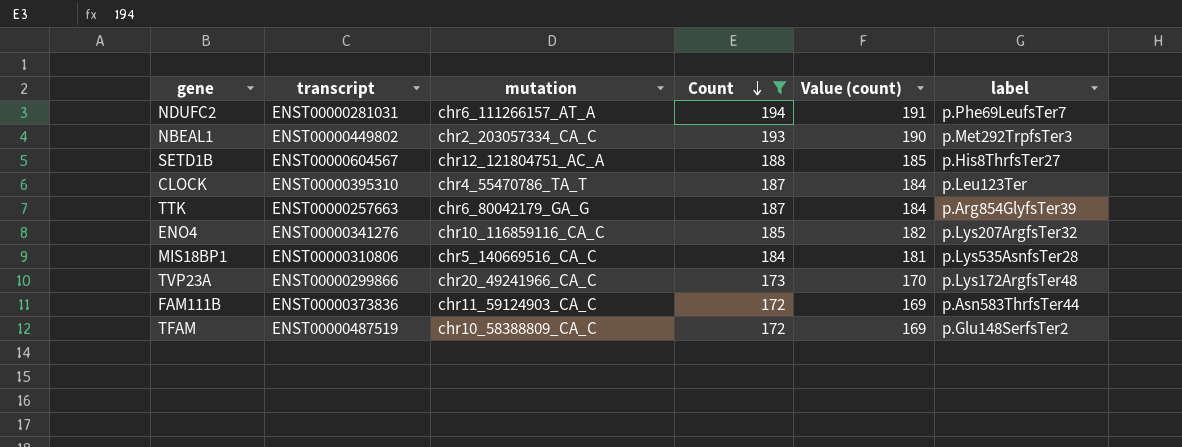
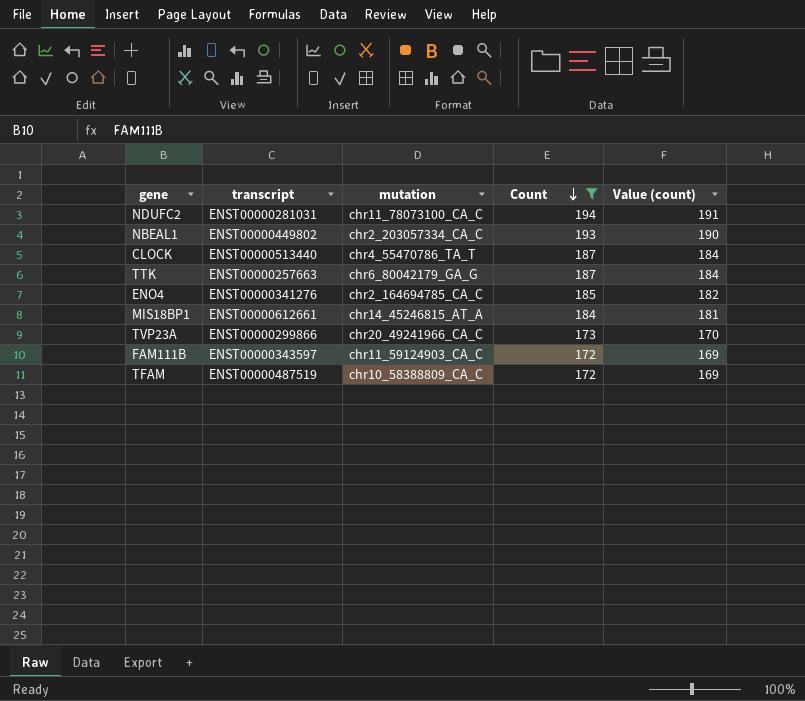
column label | position: 6 -> none
row SETD1B: ENST00000604567 | chr12_121804751_AC_A | 188 | 185 | p.His8ThrfsTer27 -> none
NDUFC2 | mutation: chr6_111266157_AT_A -> chr11_78073100_CA_C
CLOCK | transcript: ENST00000395310 -> ENST00000513440
ENO4 | mutation: chr10_116859116_CA_C -> chr2_164694785_CA_C
MIS18BP1 | transcript: ENST00000310806 -> ENST00000612661
MIS18BP1 | mutation: chr5_140669516_CA_C -> chr14_45246815_AT_A
FAM111B | transcript: ENST00000373836 -> ENST00000343597

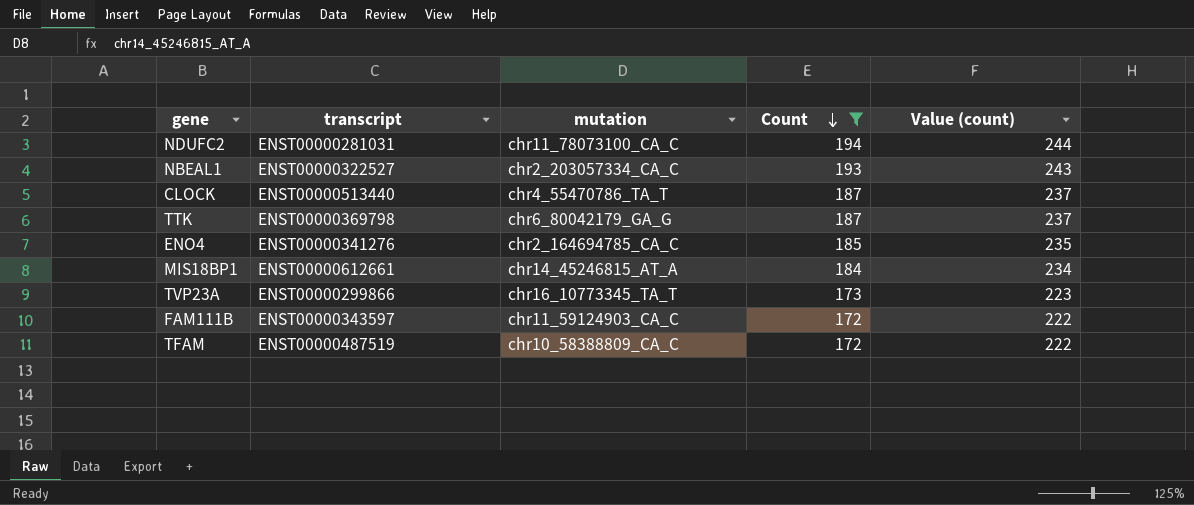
column Value (count) | formula: [Count] - 3 -> [Count] + 50
NBEAL1 | transcript: ENST00000449802 -> ENST00000322527
TTK | transcript: ENST00000257663 -> ENST00000369798
TVP23A | mutation: chr20_49241966_CA_C -> chr16_10773345_TA_T

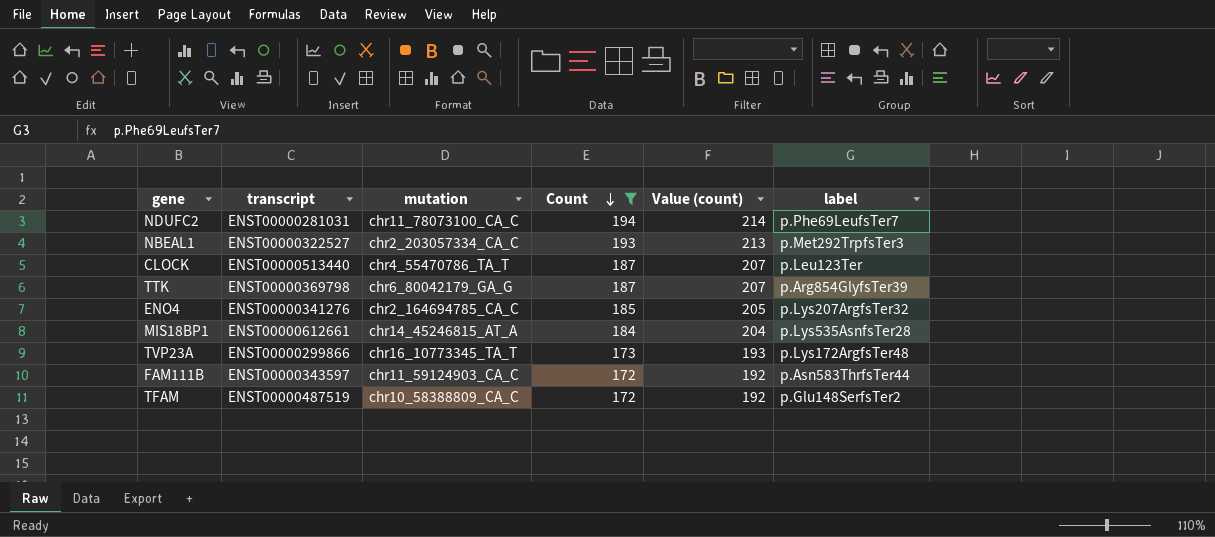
column Value (count) | formula: [Count] + 50 -> [Count] + 20
column label | position: none -> 6

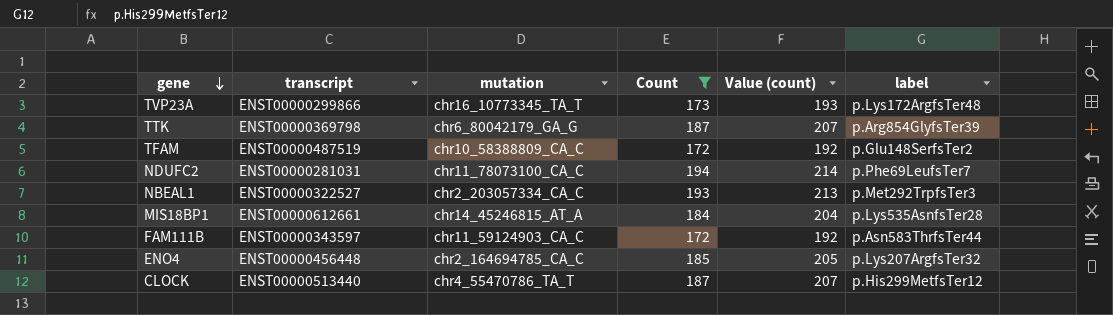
row order: Count descending -> gene descending
ENO4 | transcript: ENST00000341276 -> ENST00000456448
CLOCK | label: p.Leu123Ter -> p.His299MetfsTer12

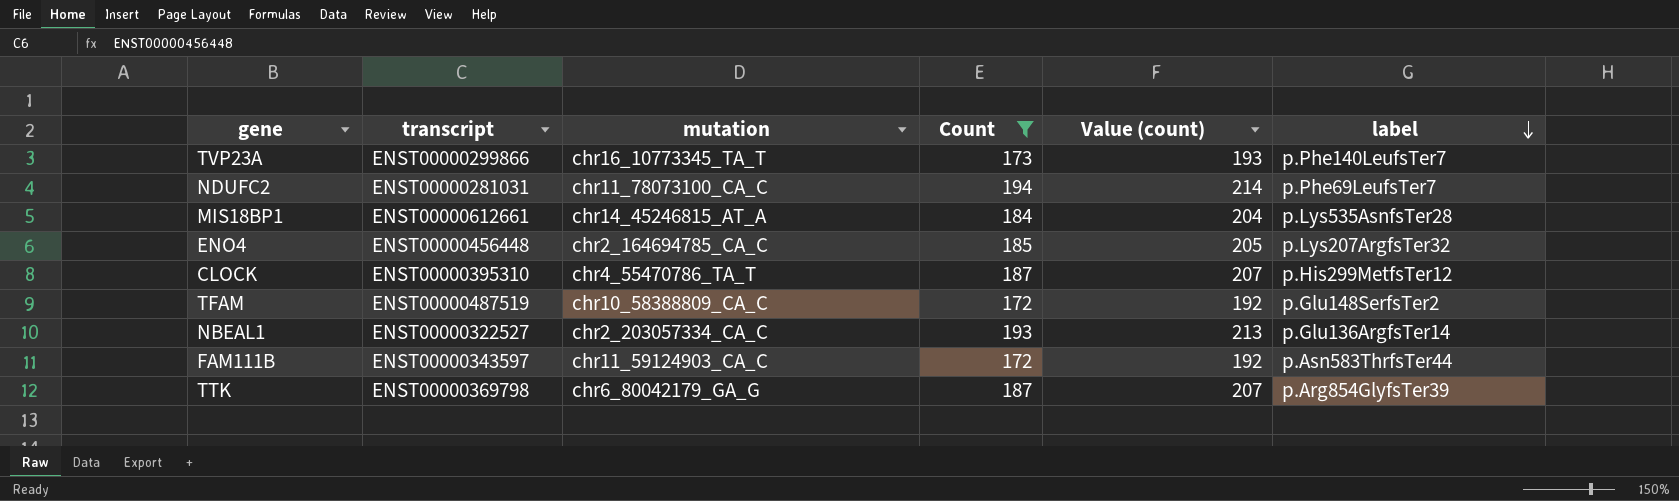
row order: gene descending -> label descending
TVP23A | label: p.Lys172ArgfsTer48 -> p.Phe140LeufsTer7
CLOCK | transcript: ENST00000513440 -> ENST00000395310
NBEAL1 | label: p.Met292TrpfsTer3 -> p.Glu136ArgfsTer14

